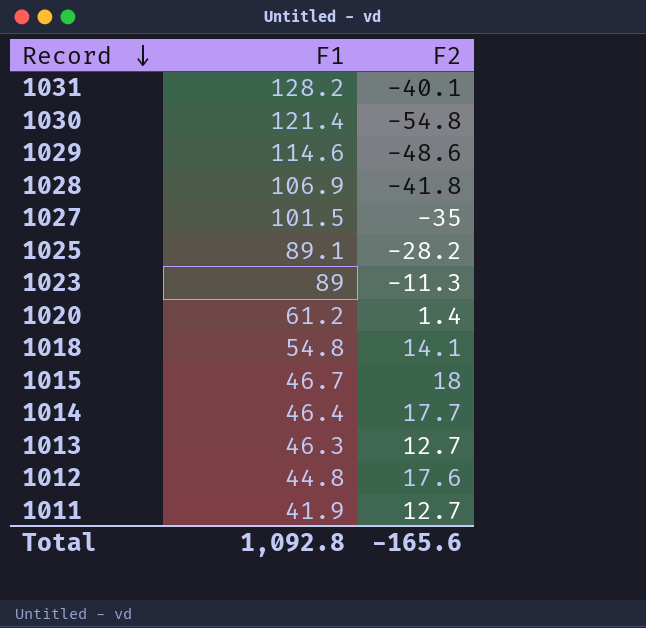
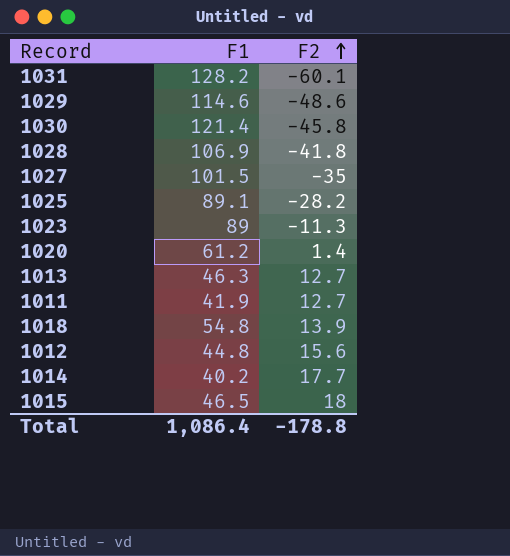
row order: Record descending -> F2 ascending
1031 | F2: -40.1 -> -60.1
1030 | F2: -54.8 -> -45.8
1018 | F2: 14.1 -> 13.9
1012 | F2: 17.6 -> 15.6
1014 | F1: 46.4 -> 40.2
1015 | F1: 46.7 -> 46.5
Total | F1: 1,092.8 -> 1,086.4
Total | F2: -165.6 -> -178.8

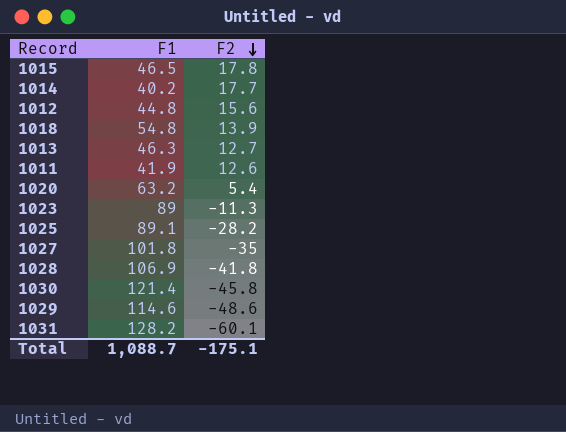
row order: F2 ascending -> F2 descending
1015 | F2: 18 -> 17.8
1011 | F2: 12.7 -> 12.6
1020 | F1: 61.2 -> 63.2
1020 | F2: 1.4 -> 5.4
1027 | F1: 101.5 -> 101.8
Total | F1: 1,086.4 -> 1,088.7
Total | F2: -178.8 -> -175.1

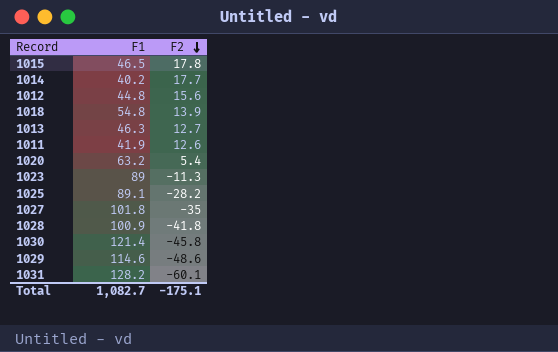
1028 | F1: 106.9 -> 100.9
Total | F1: 1,088.7 -> 1,082.7

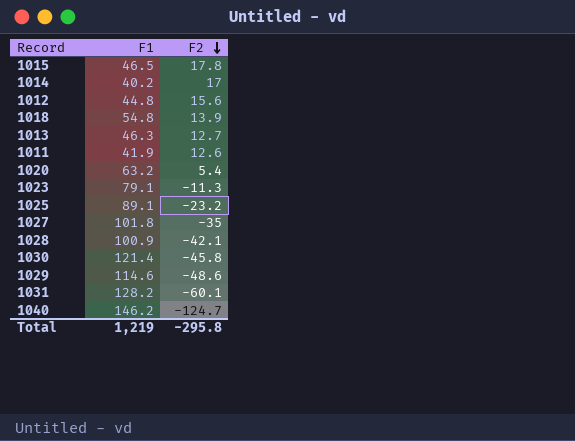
1014 | F2: 17.7 -> 17
1023 | F1: 89 -> 79.1
1025 | F2: -28.2 -> -23.2
1028 | F2: -41.8 -> -42.1
row 1040: none -> 146.2 | -124.7
Total | F1: 1,082.7 -> 1,219
Total | F2: -175.1 -> -295.8

